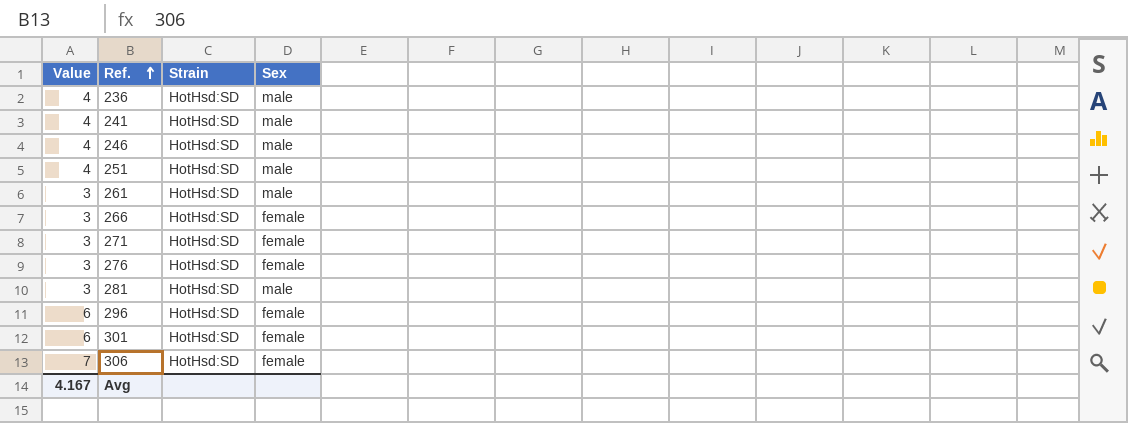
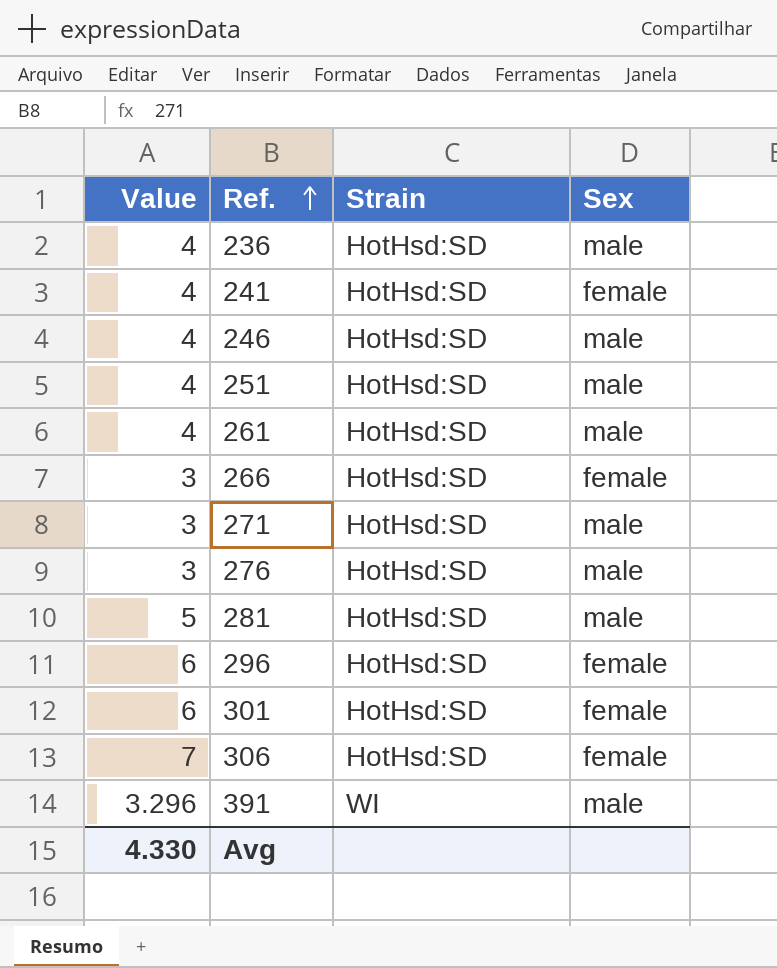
241 | Sex: male -> female
261 | Value: 3 -> 4
271 | Sex: female -> male
276 | Sex: female -> male
281 | Value: 3 -> 5
row 391: none -> 3.296 | WI | male
Avg | Value: 4.167 -> 4.330

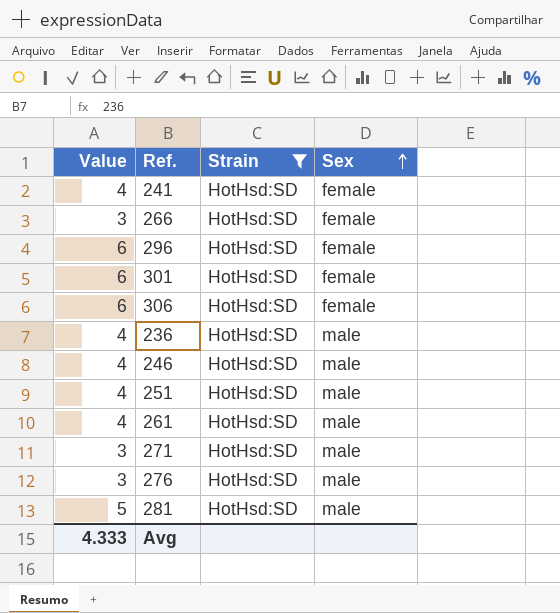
filter: none -> Strain = HotHsd:SD
row order: Ref. ascending -> Sex ascending
306 | Value: 7 -> 6
Avg | Value: 4.330 -> 4.333

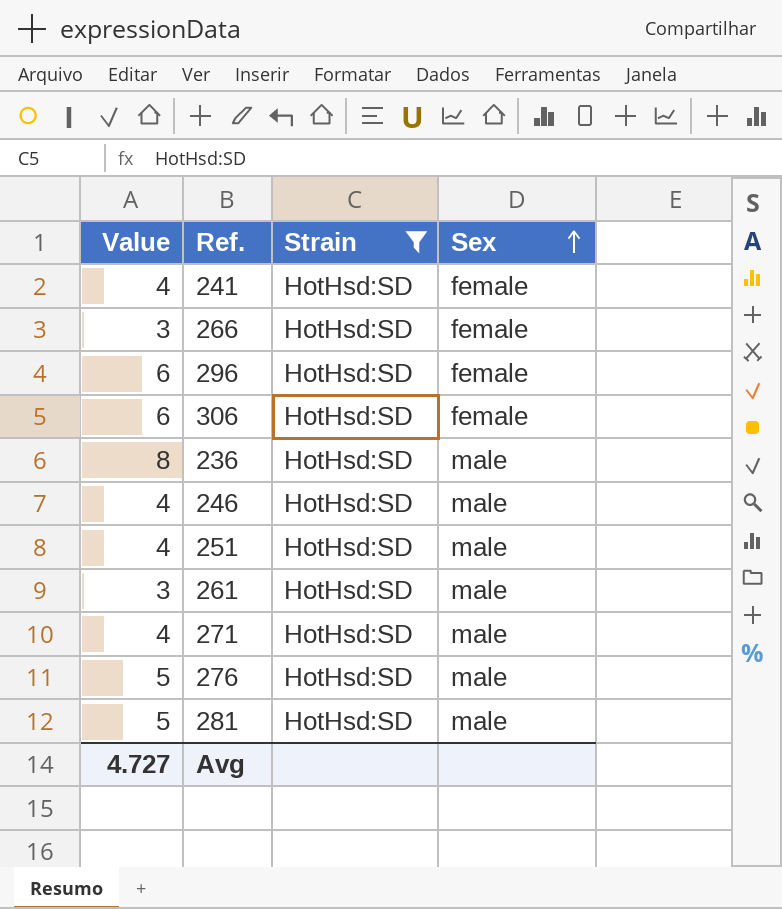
row 301: 6 | HotHsd:SD | female -> none
236 | Value: 4 -> 8
261 | Value: 4 -> 3
271 | Value: 3 -> 4
276 | Value: 3 -> 5
Avg | Value: 4.333 -> 4.727

